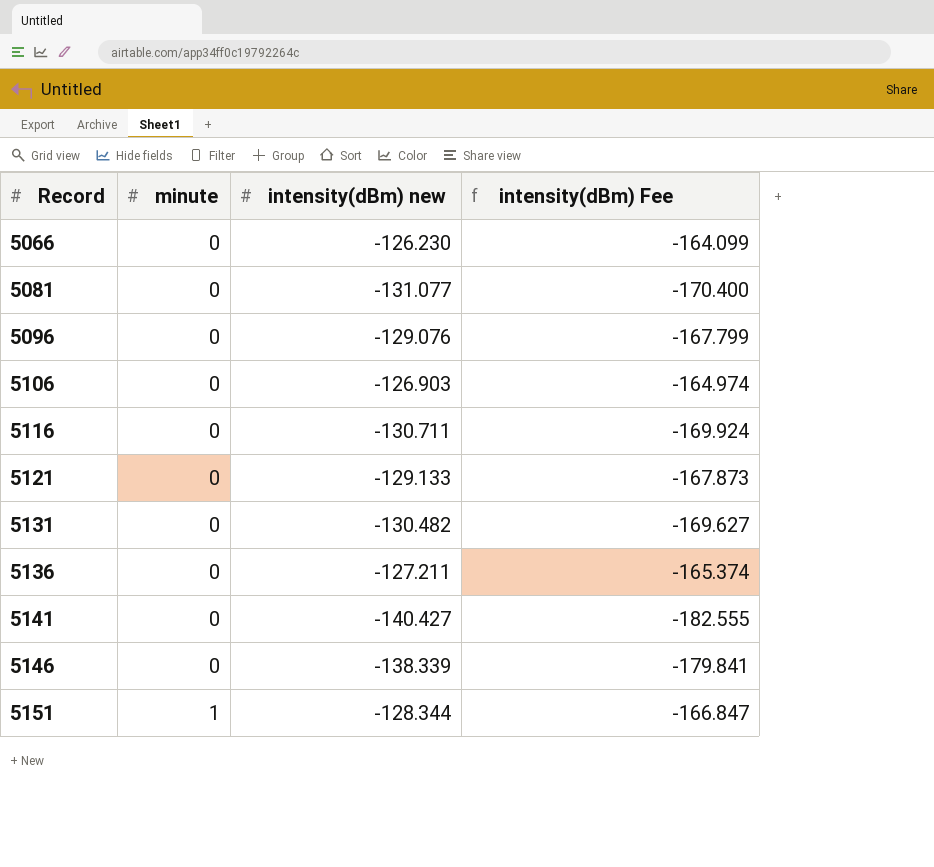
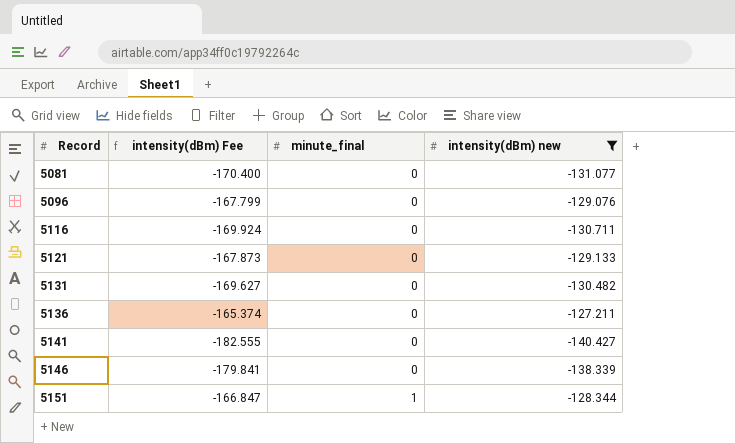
filter: none -> intensity(dBm) new <= -127.211
column intensity(dBm) Fee | position: 4 -> 2
column name: minute -> minute_final

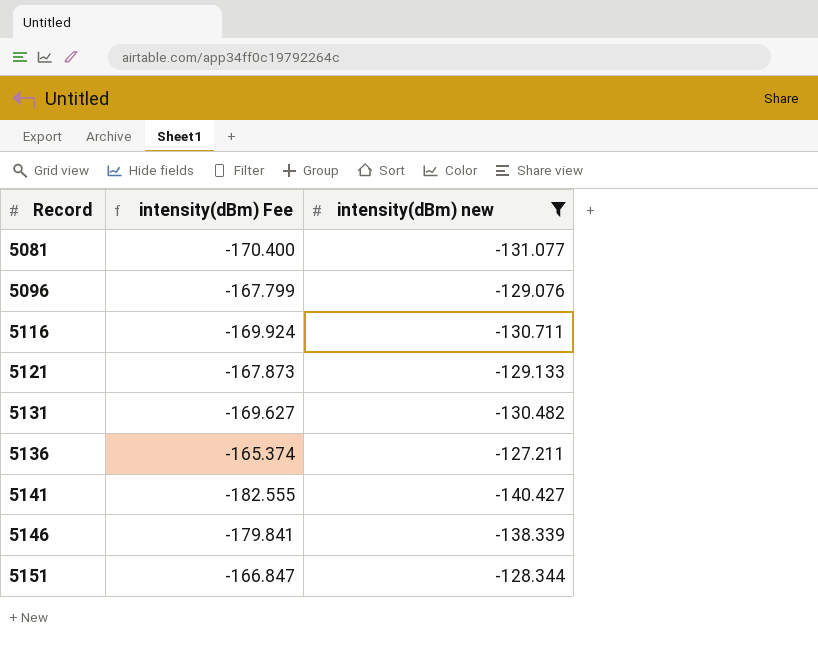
column minute_final | position: 3 -> none

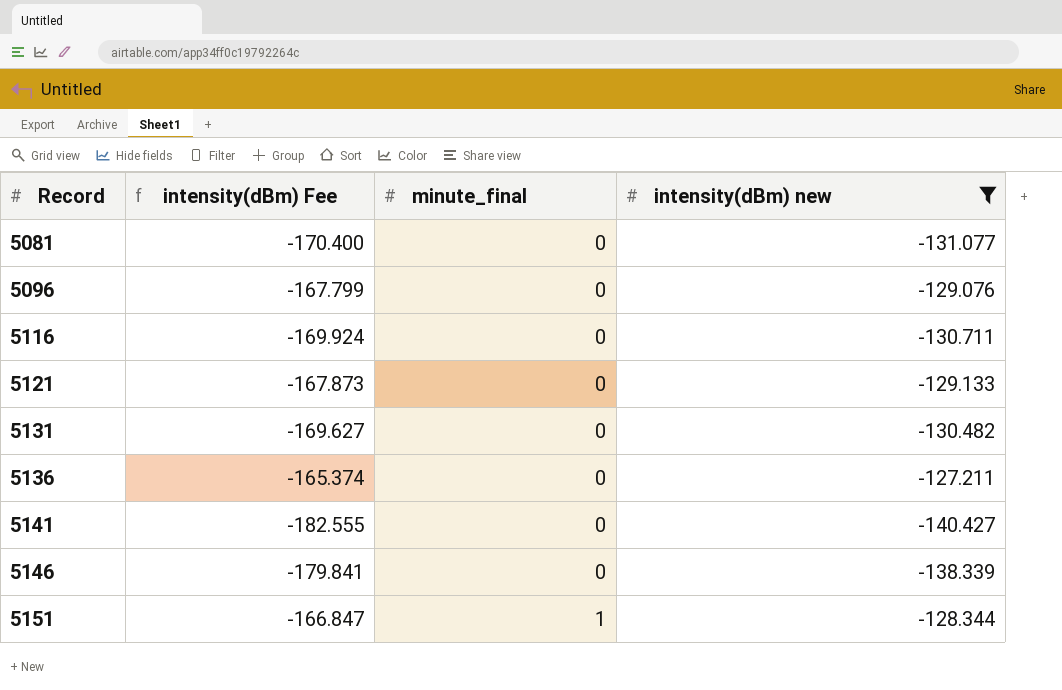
column minute_final | position: none -> 3

